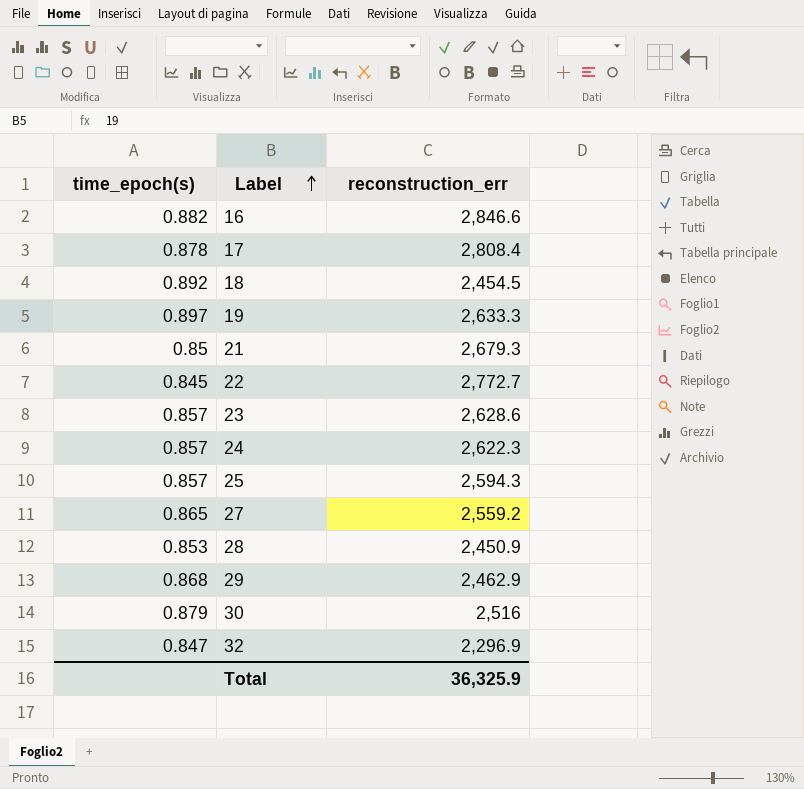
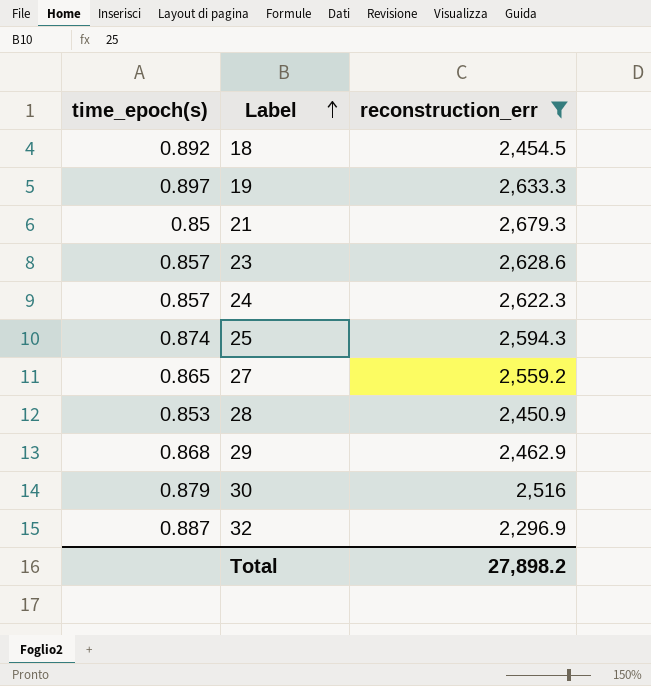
filter: none -> reconstruction_err <= 2,679.3
25 | time_epoch(s): 0.857 -> 0.874
32 | time_epoch(s): 0.847 -> 0.887
Total | reconstruction_err: 36,325.9 -> 27,898.2

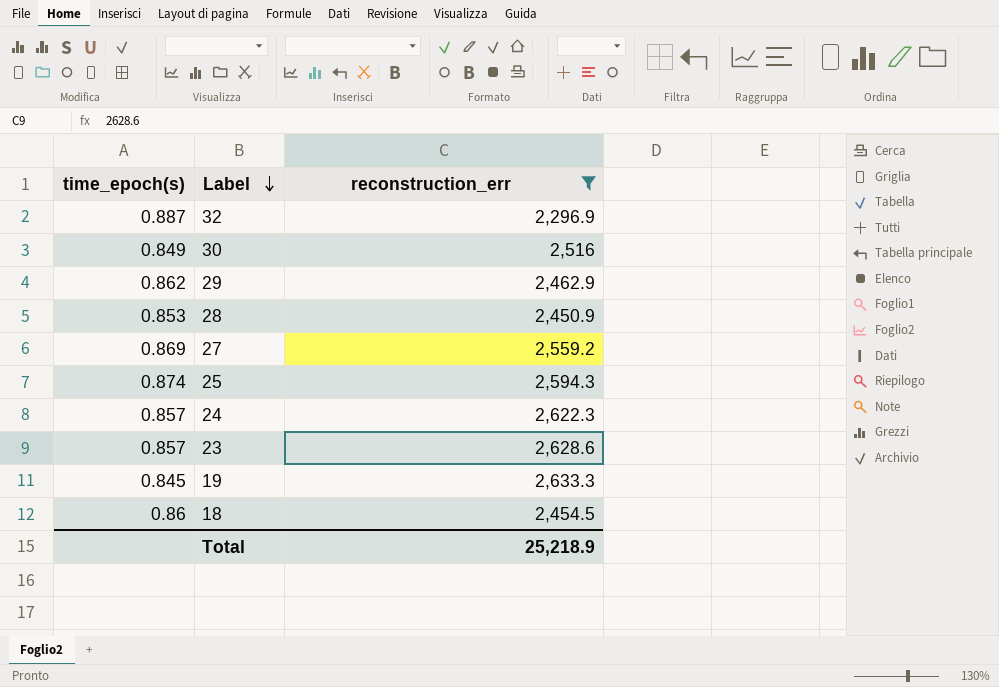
row order: Label ascending -> Label descending
row 21: 0.85 | 2,679.3 -> none
30 | time_epoch(s): 0.879 -> 0.849
29 | time_epoch(s): 0.868 -> 0.862
27 | time_epoch(s): 0.865 -> 0.869
19 | time_epoch(s): 0.897 -> 0.845
18 | time_epoch(s): 0.892 -> 0.86
Total | reconstruction_err: 27,898.2 -> 25,218.9

